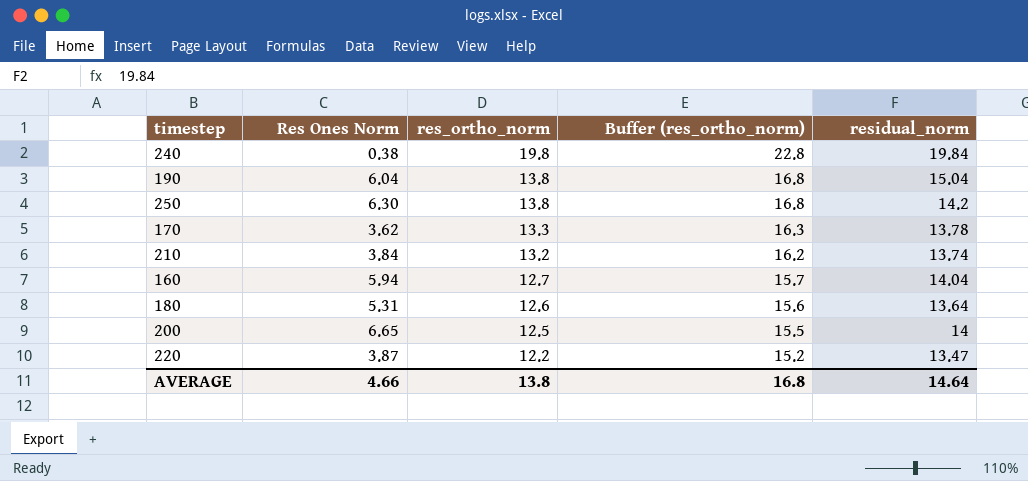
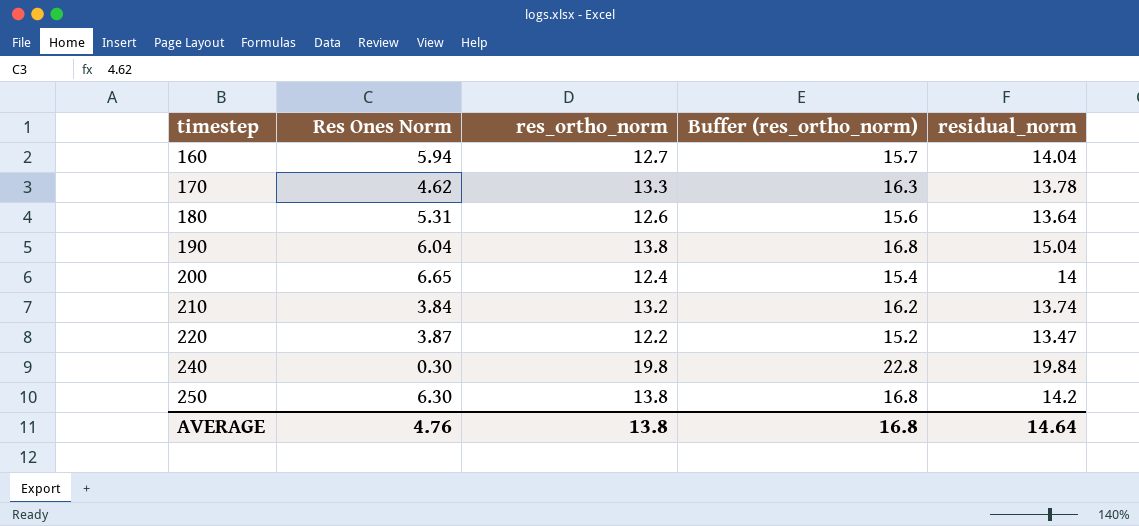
row order: res_ortho_norm descending -> timestep ascending
170 | Res Ones Norm: 3.62 -> 4.62
200 | res_ortho_norm: 12.5 -> 12.4
200 | Buffer (res_ortho_norm): 15.5 -> 15.4
240 | Res Ones Norm: 0.38 -> 0.30
AVERAGE | Res Ones Norm: 4.66 -> 4.76

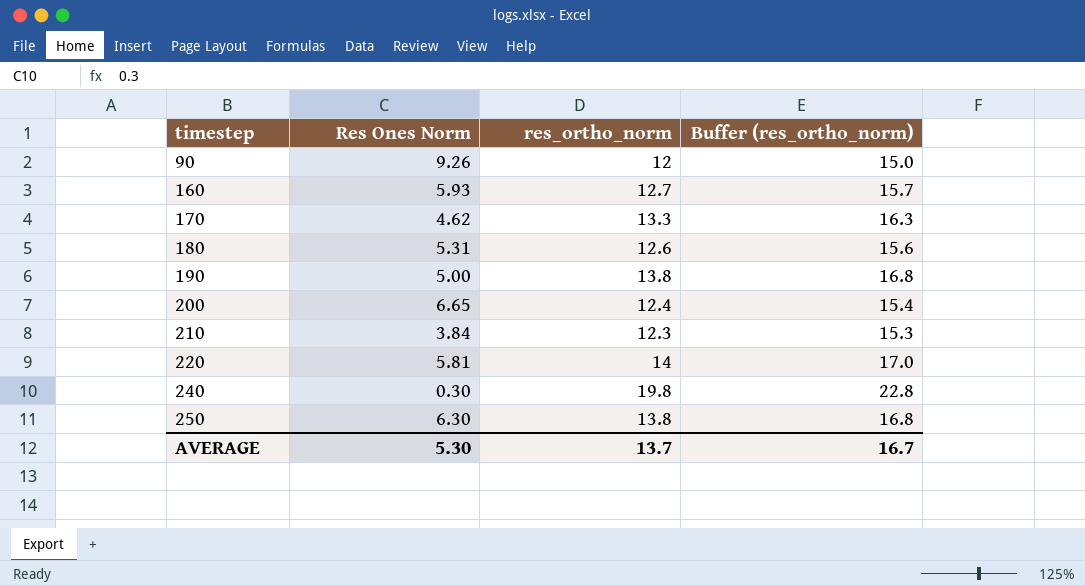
column residual_norm | position: 5 -> none
row 90: none -> 9.26 | 12 | 15.0
160 | Res Ones Norm: 5.94 -> 5.93
190 | Res Ones Norm: 6.04 -> 5.00
210 | res_ortho_norm: 13.2 -> 12.3
210 | Buffer (res_ortho_norm): 16.2 -> 15.3
220 | Res Ones Norm: 3.87 -> 5.81
220 | res_ortho_norm: 12.2 -> 14
220 | Buffer (res_ortho_norm): 15.2 -> 17.0
AVERAGE | Res Ones Norm: 4.76 -> 5.30
AVERAGE | res_ortho_norm: 13.8 -> 13.7
AVERAGE | Buffer (res_ortho_norm): 16.8 -> 16.7

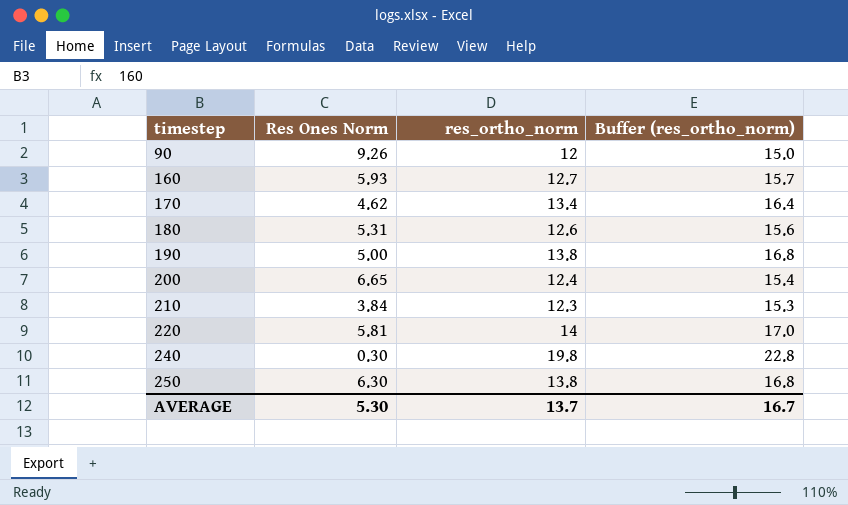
170 | res_ortho_norm: 13.3 -> 13.4
170 | Buffer (res_ortho_norm): 16.3 -> 16.4

